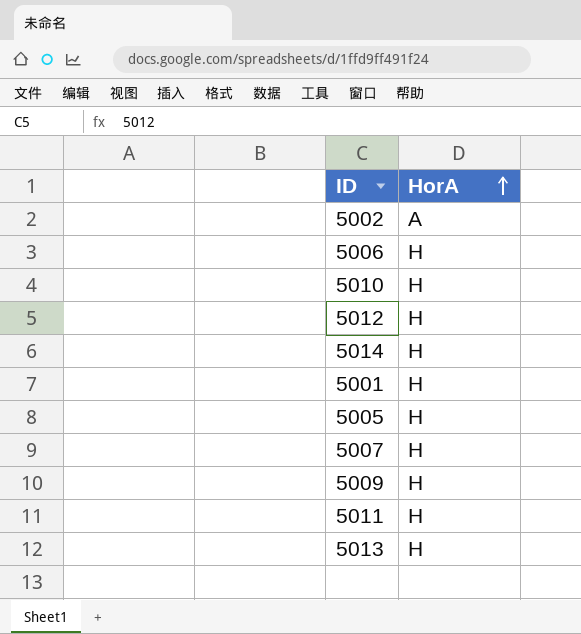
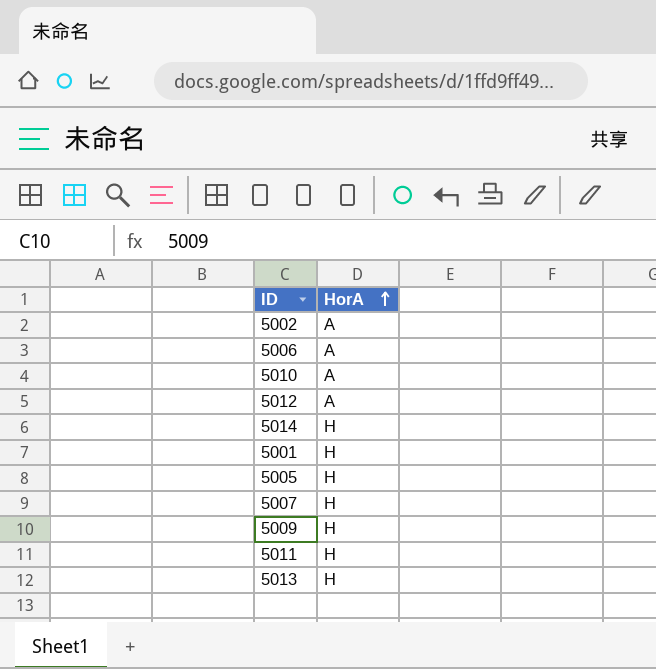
5006 | HorA: H -> A
5010 | HorA: H -> A
5012 | HorA: H -> A

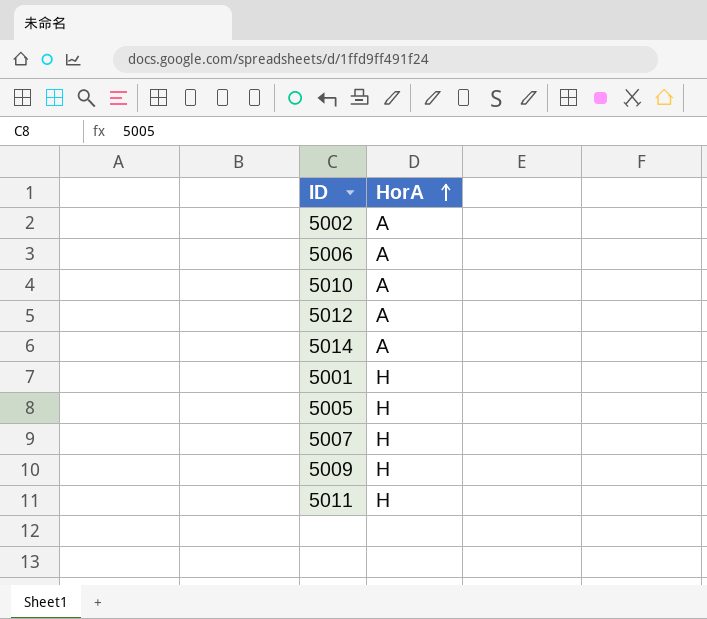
row 5013: H -> none
5014 | HorA: H -> A

